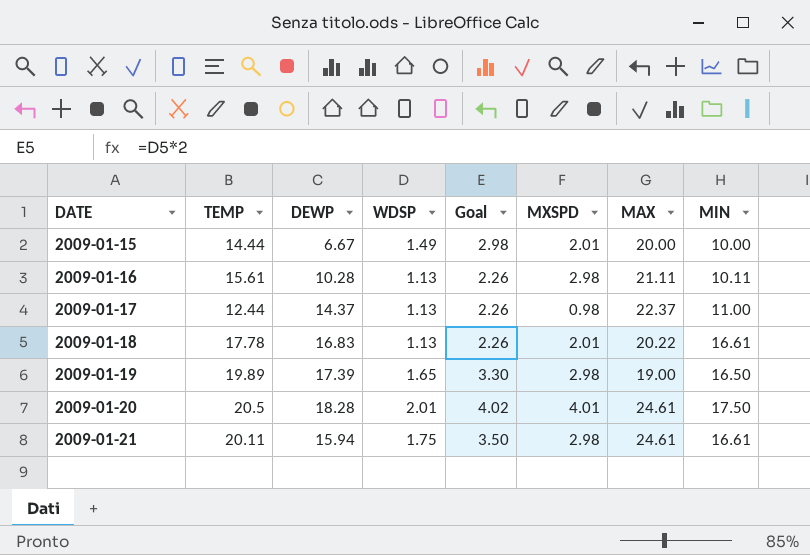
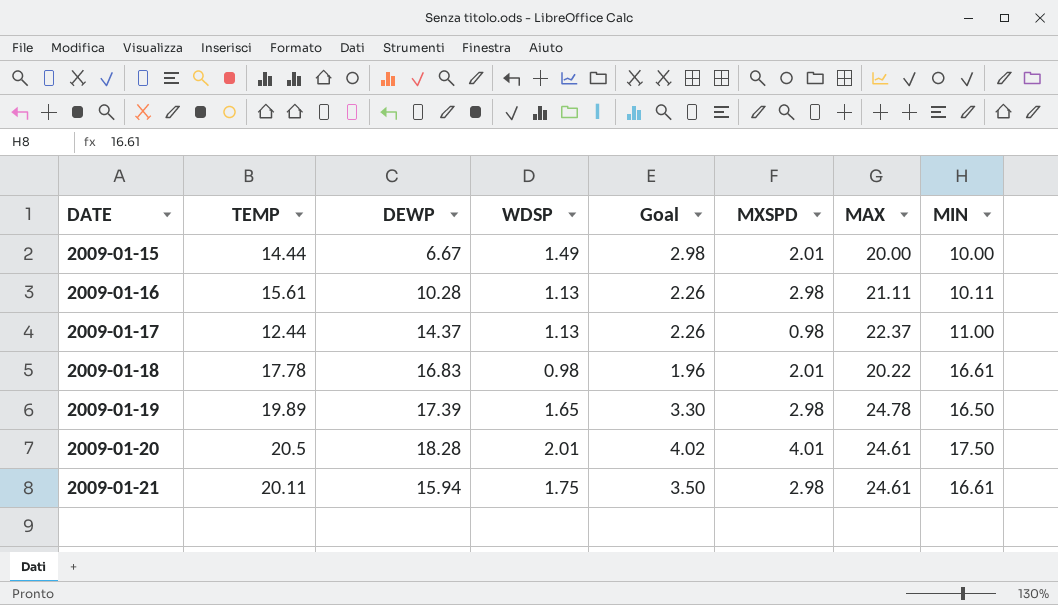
2009-01-18 | WDSP: 1.13 -> 0.98
2009-01-18 | Goal: 2.26 -> 1.96
2009-01-19 | MAX: 19.00 -> 24.78

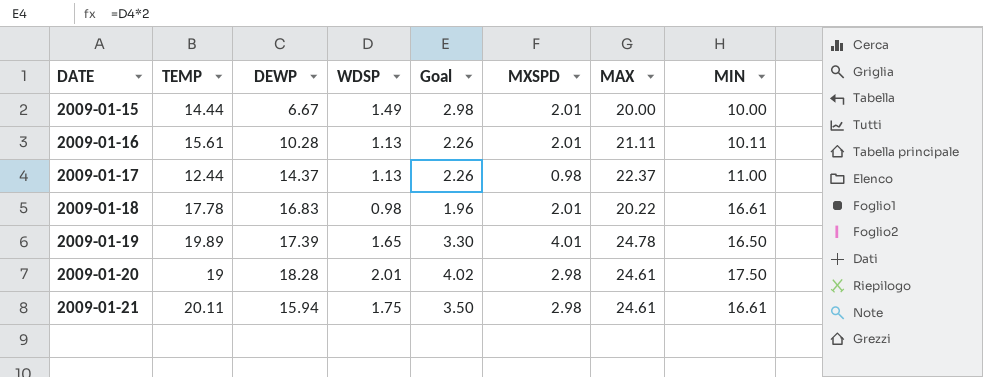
2009-01-16 | MXSPD: 2.98 -> 2.01
2009-01-19 | MXSPD: 2.98 -> 4.01
2009-01-20 | TEMP: 20.5 -> 19
2009-01-20 | MXSPD: 4.01 -> 2.98

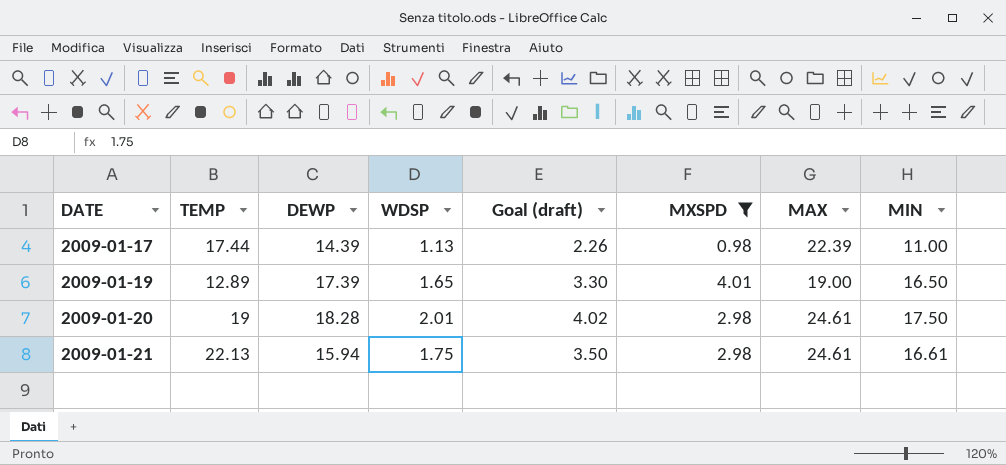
filter: none -> MXSPD != 2.01
column name: Goal -> Goal (draft)
2009-01-17 | TEMP: 12.44 -> 17.44
2009-01-17 | DEWP: 14.37 -> 14.39
2009-01-17 | MAX: 22.37 -> 22.39
2009-01-19 | TEMP: 19.89 -> 12.89
2009-01-19 | MAX: 24.78 -> 19.00
2009-01-21 | TEMP: 20.11 -> 22.13

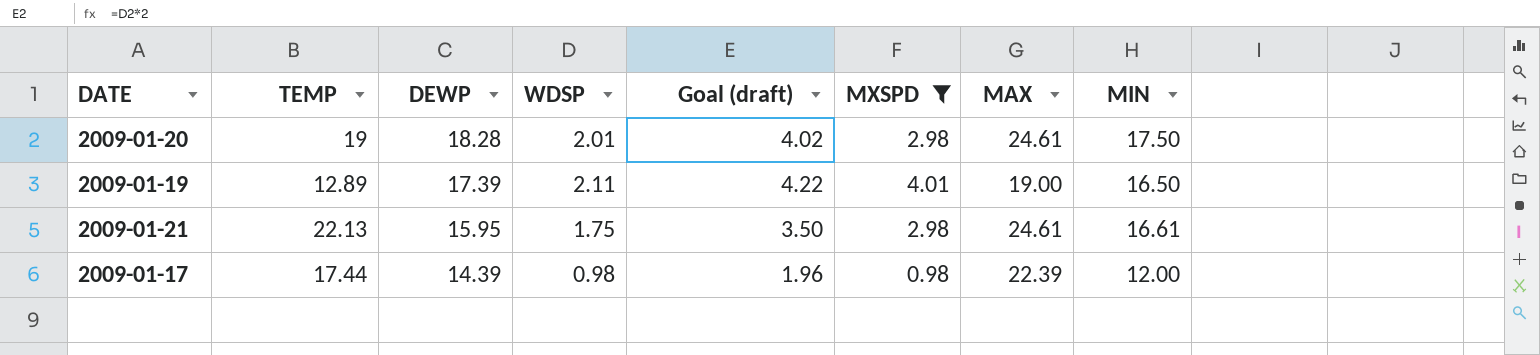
row order: DATE ascending -> DEWP descending
2009-01-19 | WDSP: 1.65 -> 2.11
2009-01-19 | Goal (draft): 3.30 -> 4.22
2009-01-21 | DEWP: 15.94 -> 15.95
2009-01-17 | WDSP: 1.13 -> 0.98
2009-01-17 | Goal (draft): 2.26 -> 1.96
2009-01-17 | MIN: 11.00 -> 12.00

